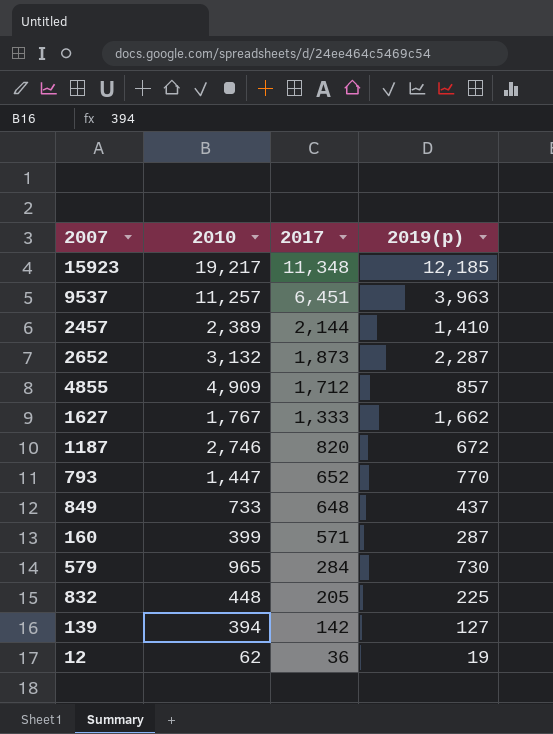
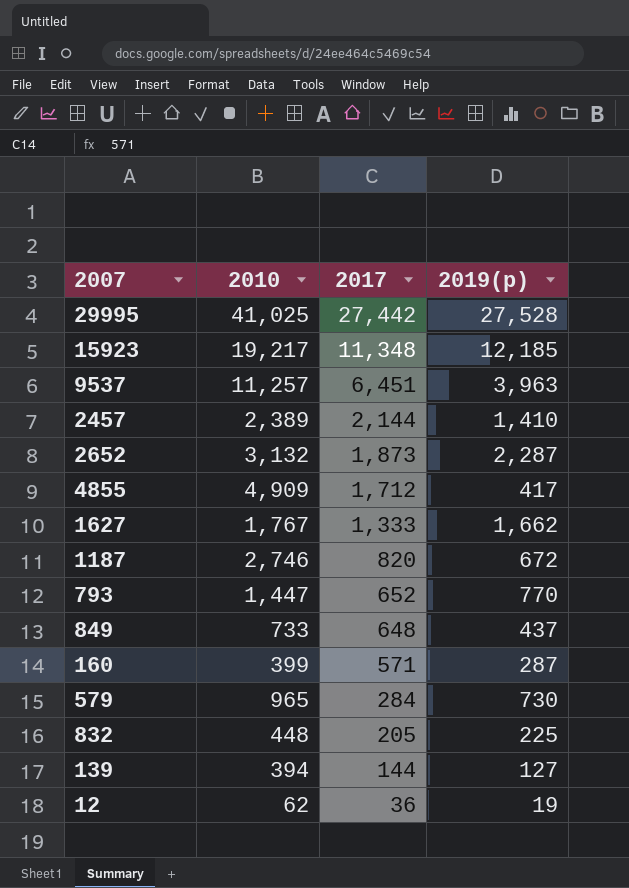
row 29995: none -> 41,025 | 27,442 | 27,528
4855 | 2019(p): 857 -> 417
139 | 2017: 142 -> 144

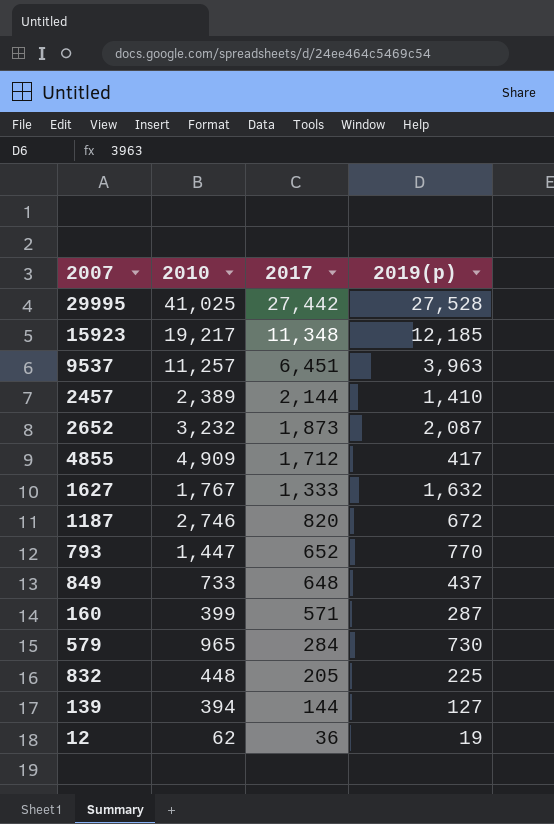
2652 | 2010: 3,132 -> 3,232
2652 | 2019(p): 2,287 -> 2,087
1627 | 2019(p): 1,662 -> 1,632

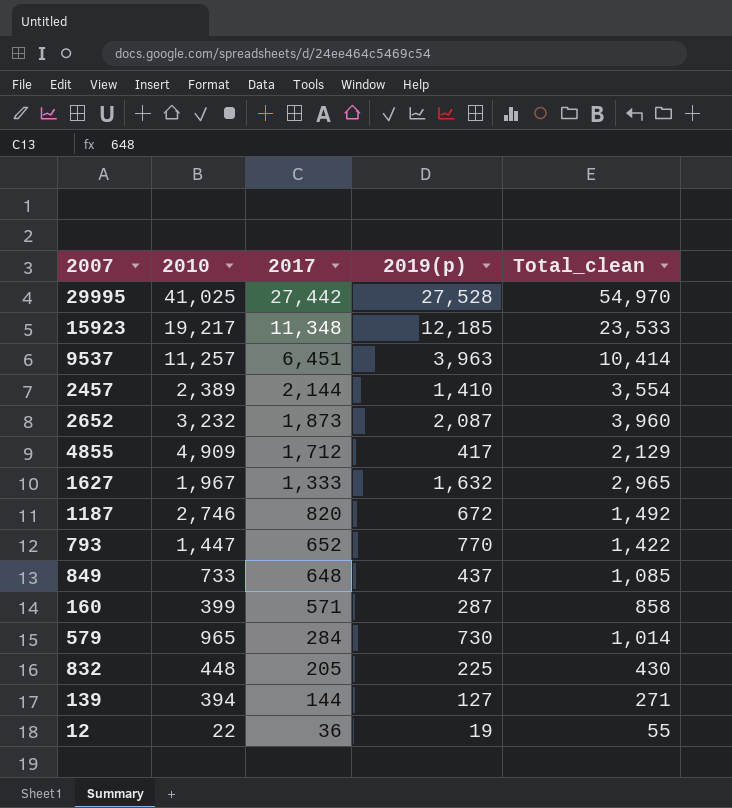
column Total_clean | formula: none -> [2017] + [2019(p)]
1627 | 2010: 1,767 -> 1,967
12 | 2010: 62 -> 22

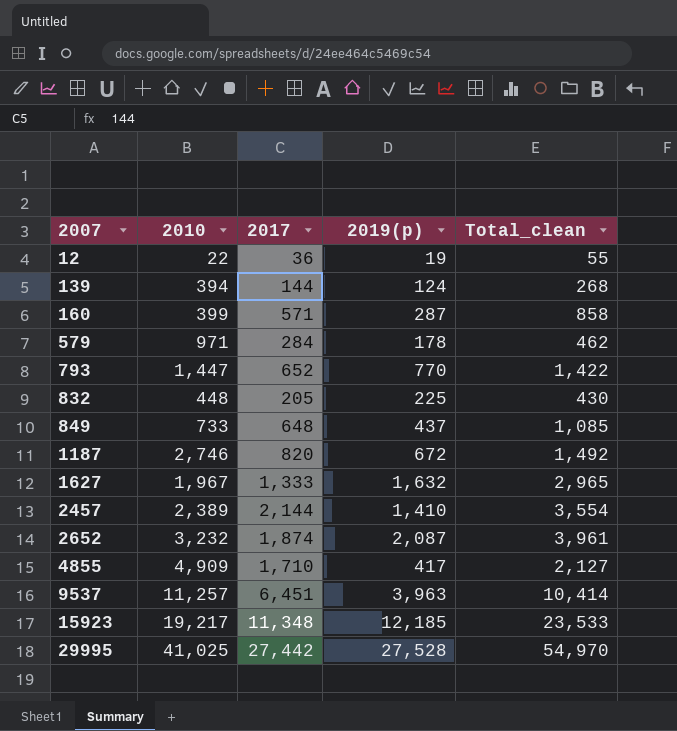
row order: 2017 descending -> 2007 ascending
139 | 2019(p): 127 -> 124
139 | Total_clean: 271 -> 268
579 | 2010: 965 -> 971
579 | 2019(p): 730 -> 178
579 | Total_clean: 1,014 -> 462
2652 | 2017: 1,873 -> 1,874
2652 | Total_clean: 3,960 -> 3,961
4855 | 2017: 1,712 -> 1,710
4855 | Total_clean: 2,129 -> 2,127

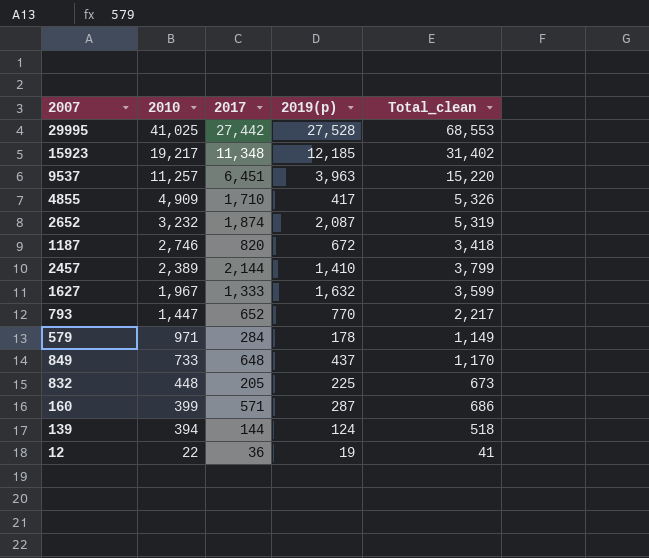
row order: 2007 ascending -> 2010 descending
column Total_clean | formula: [2017] + [2019(p)] -> [2010] + [2019(p)]

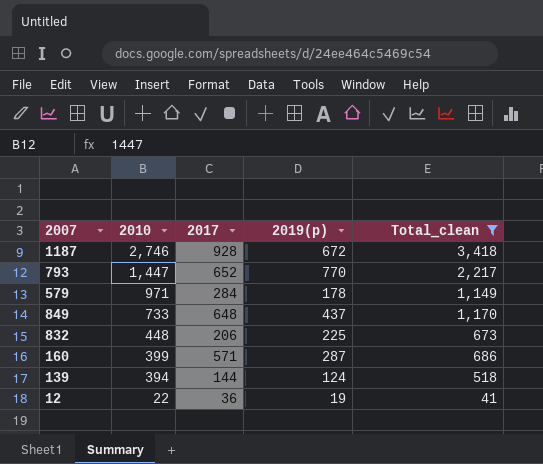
filter: none -> Total_clean <= 3,418
1187 | 2017: 820 -> 928
832 | 2017: 205 -> 206

